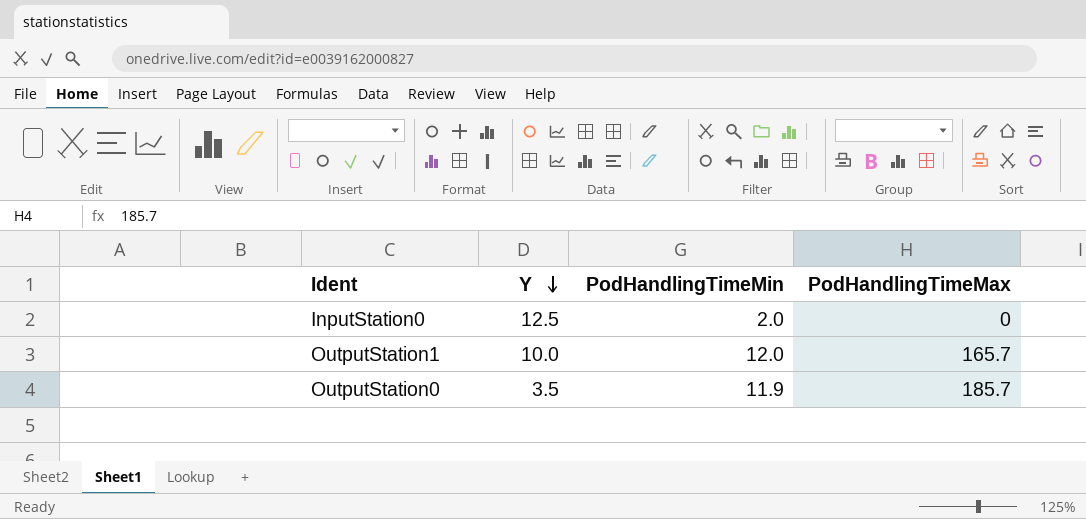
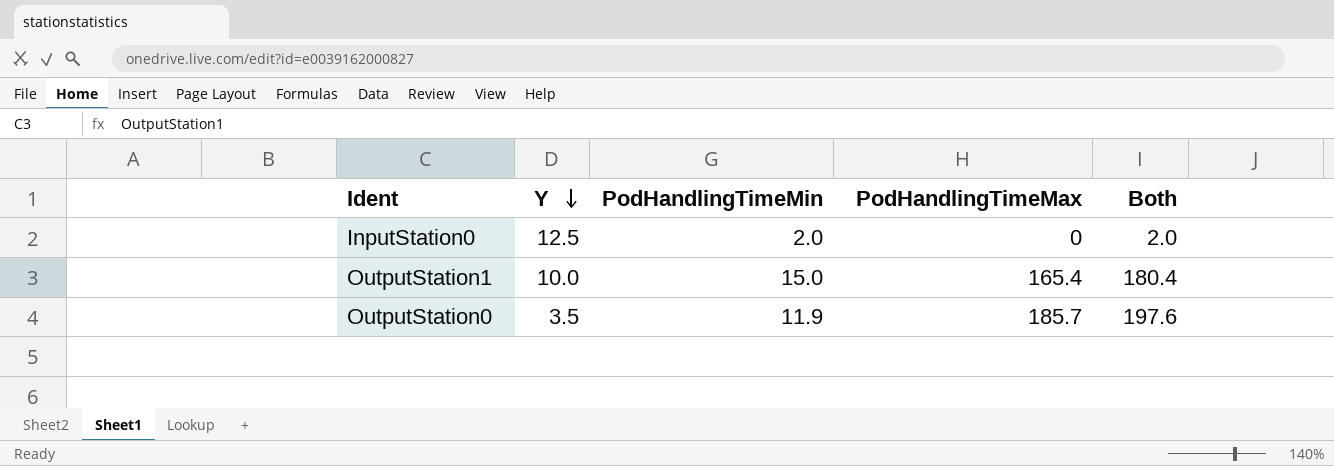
column Both | formula: none -> [PodHandlingTimeMin] + [PodHandlingTimeMax]
OutputStation1 | PodHandlingTimeMin: 12.0 -> 15.0
OutputStation1 | PodHandlingTimeMax: 165.7 -> 165.4

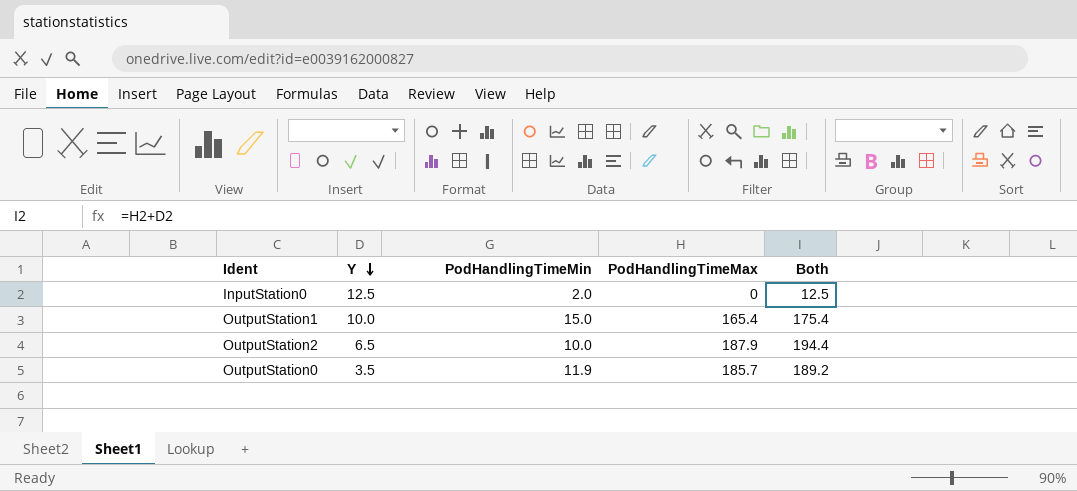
column Both | formula: [PodHandlingTimeMin] + [PodHandlingTimeMax] -> [Y] + [PodHandlingTimeMax]
row OutputStation2: none -> 6.5 | 10.0 | 187.9 | 194.4

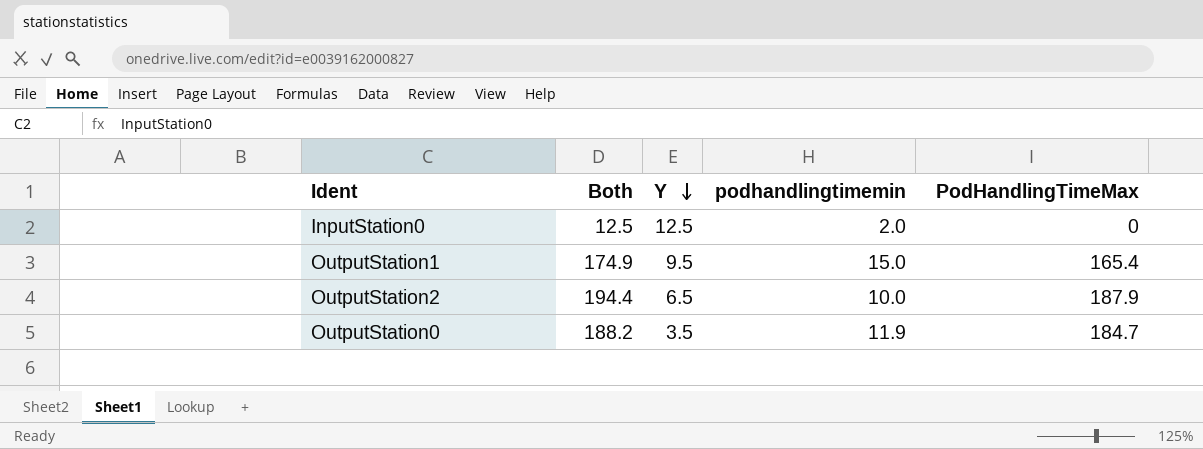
column Both | position: 5 -> 2
column name: PodHandlingTimeMin -> podhandlingtimemin
OutputStation1 | Both: 175.4 -> 174.9
OutputStation1 | Y: 10.0 -> 9.5
OutputStation0 | Both: 189.2 -> 188.2
OutputStation0 | PodHandlingTimeMax: 185.7 -> 184.7

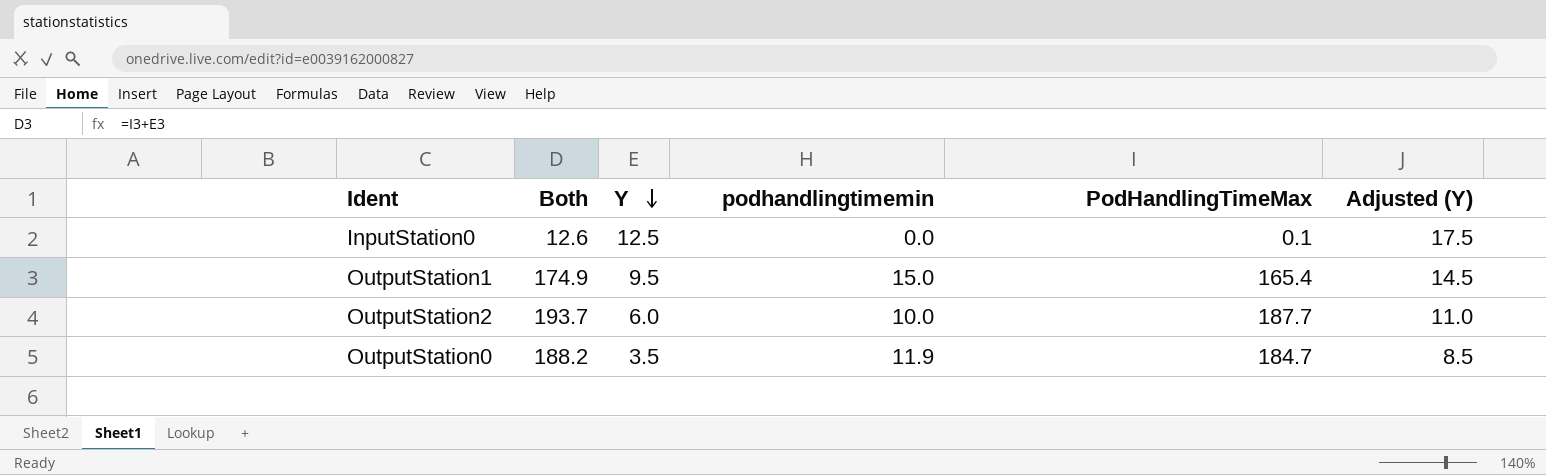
column Adjusted (Y) | formula: none -> [Y] + 5
InputStation0 | Both: 12.5 -> 12.6
InputStation0 | podhandlingtimemin: 2.0 -> 0.0
InputStation0 | PodHandlingTimeMax: 0 -> 0.1
OutputStation2 | Both: 194.4 -> 193.7
OutputStation2 | Y: 6.5 -> 6.0
OutputStation2 | PodHandlingTimeMax: 187.9 -> 187.7

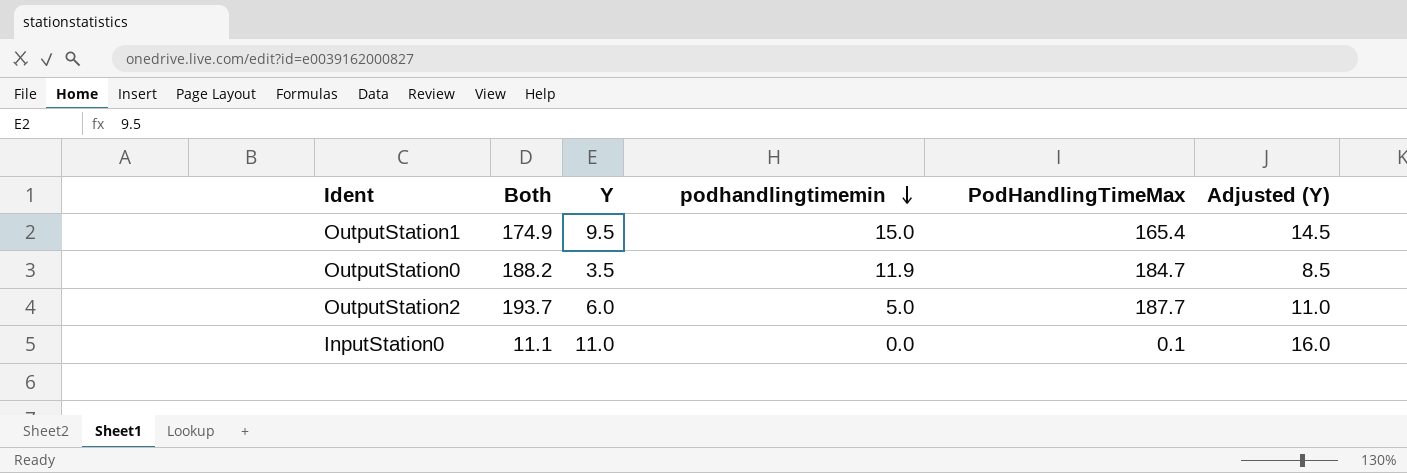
row order: Y descending -> podhandlingtimemin descending
OutputStation2 | podhandlingtimemin: 10.0 -> 5.0
InputStation0 | Both: 12.6 -> 11.1
InputStation0 | Y: 12.5 -> 11.0
InputStation0 | Adjusted (Y): 17.5 -> 16.0

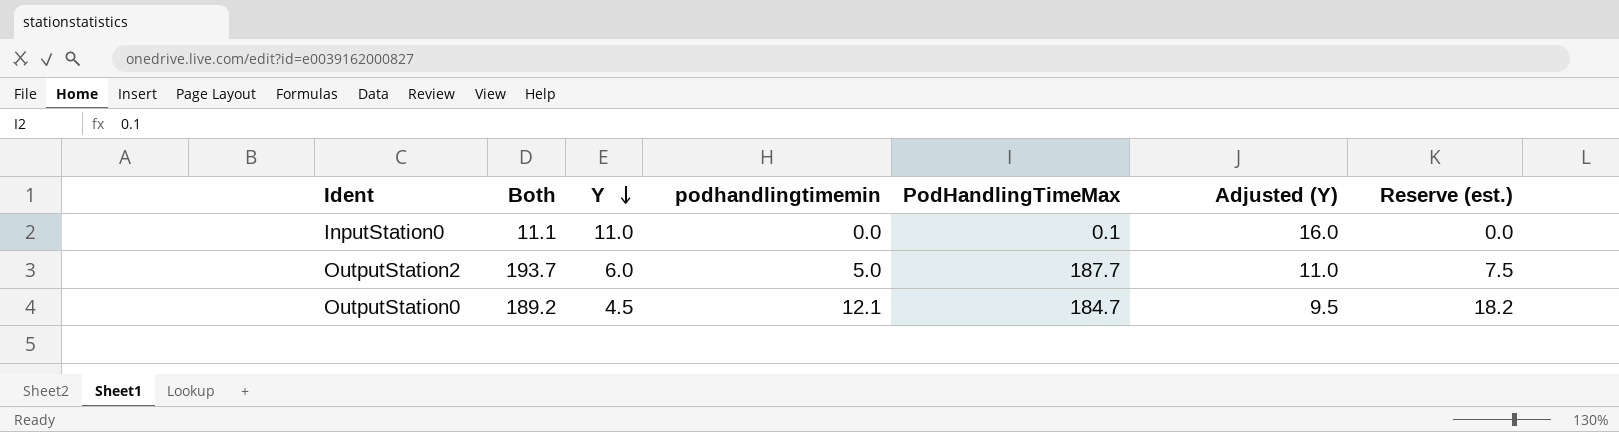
row order: podhandlingtimemin descending -> Y descending
column Reserve (est.) | formula: none -> [podhandlingtimemin] * 1.5
row OutputStation1: 174.9 | 9.5 | 15.0 | 165.4 | 14.5 -> none
OutputStation0 | Both: 188.2 -> 189.2
OutputStation0 | Y: 3.5 -> 4.5
OutputStation0 | podhandlingtimemin: 11.9 -> 12.1
OutputStation0 | Adjusted (Y): 8.5 -> 9.5

